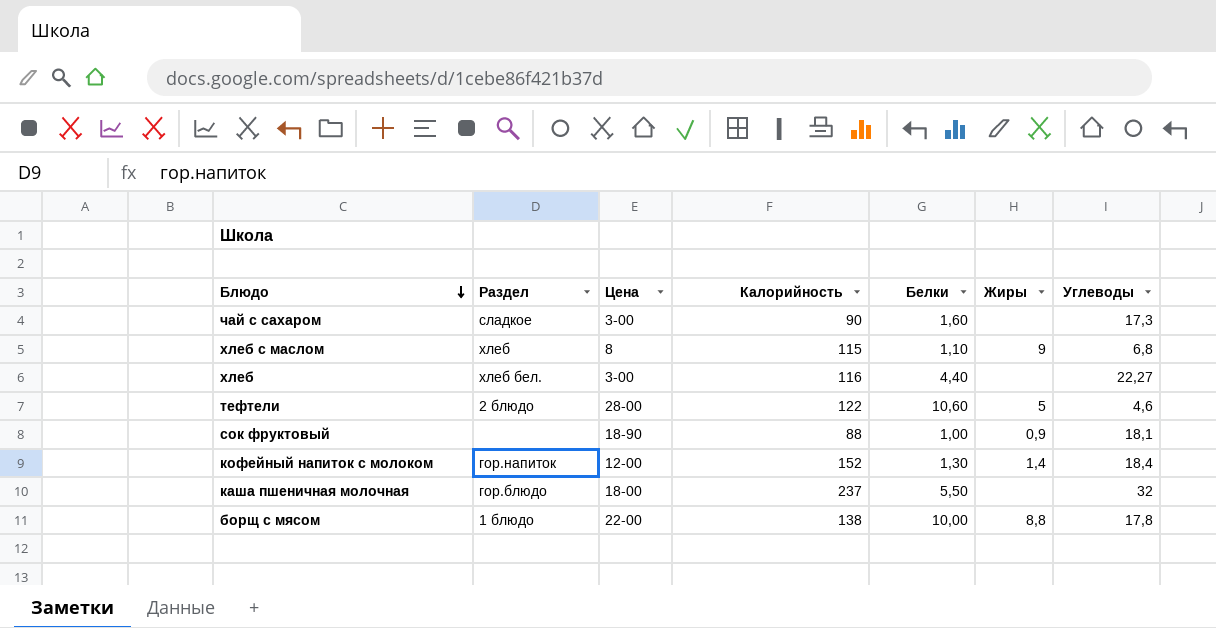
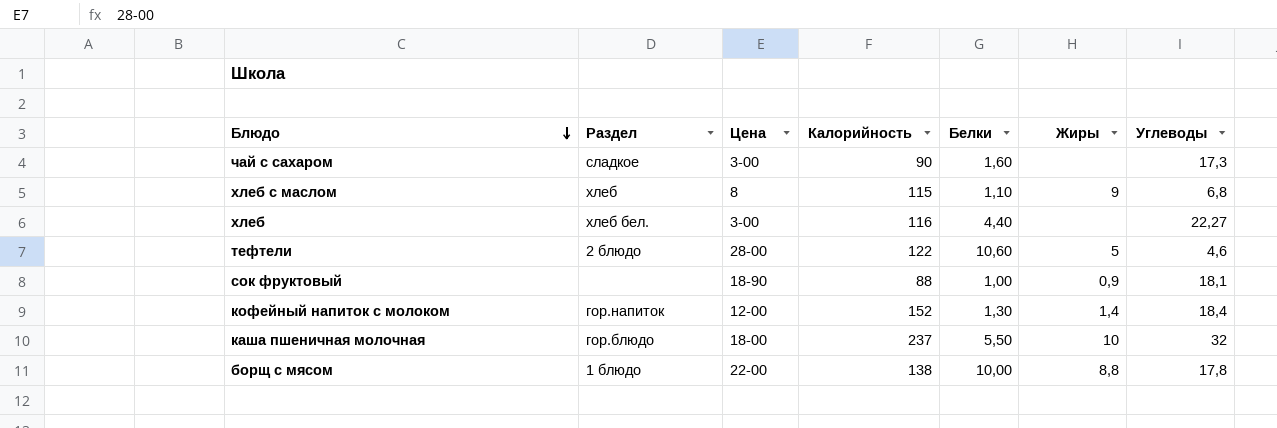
каша пшеничная молочная | Жиры: none -> 10

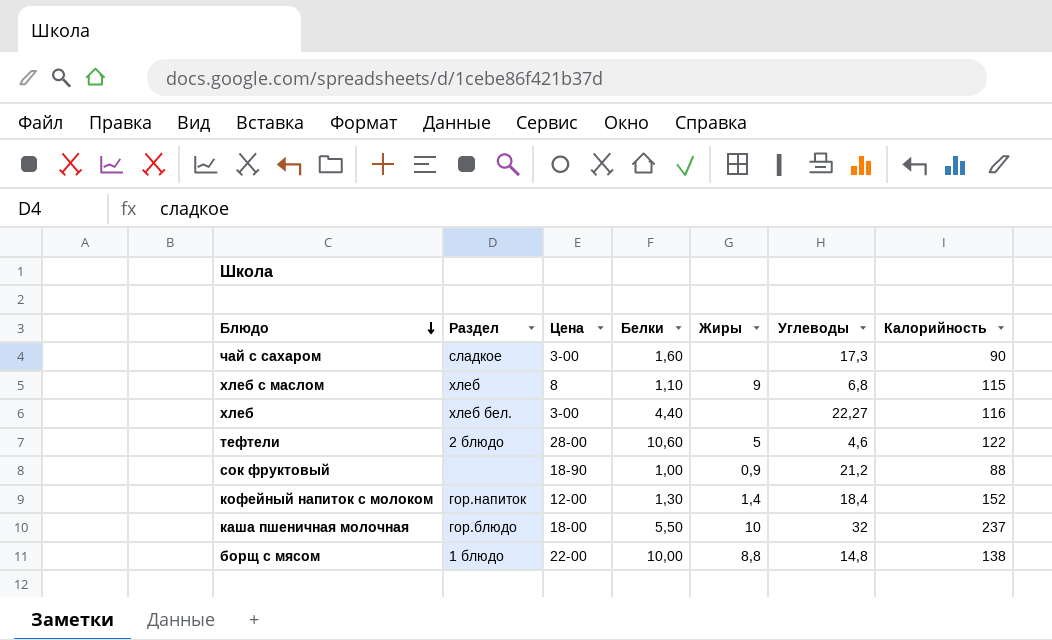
column Калорийность | position: 4 -> 7
сок фруктовый | Углеводы: 18,1 -> 21,2
борщ с мясом | Углеводы: 17,8 -> 14,8

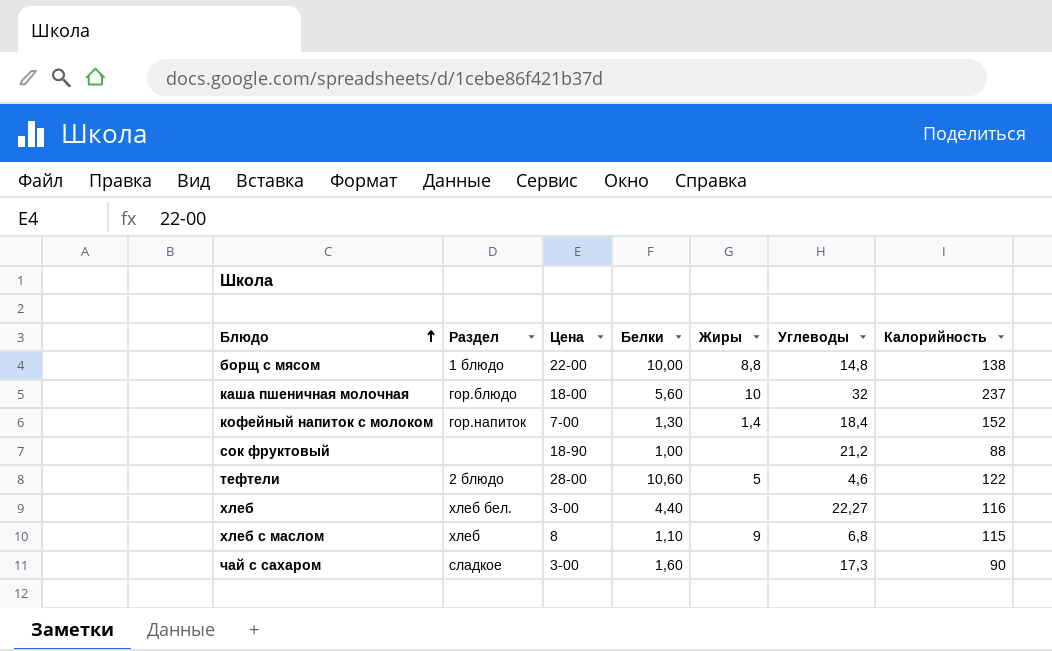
row order: Блюдо descending -> Блюдо ascending
каша пшеничная молочная | Белки: 5,50 -> 5,60
кофейный напиток с молоком | Цена: 12-00 -> 7-00
сок фруктовый | Жиры: 0,9 -> none

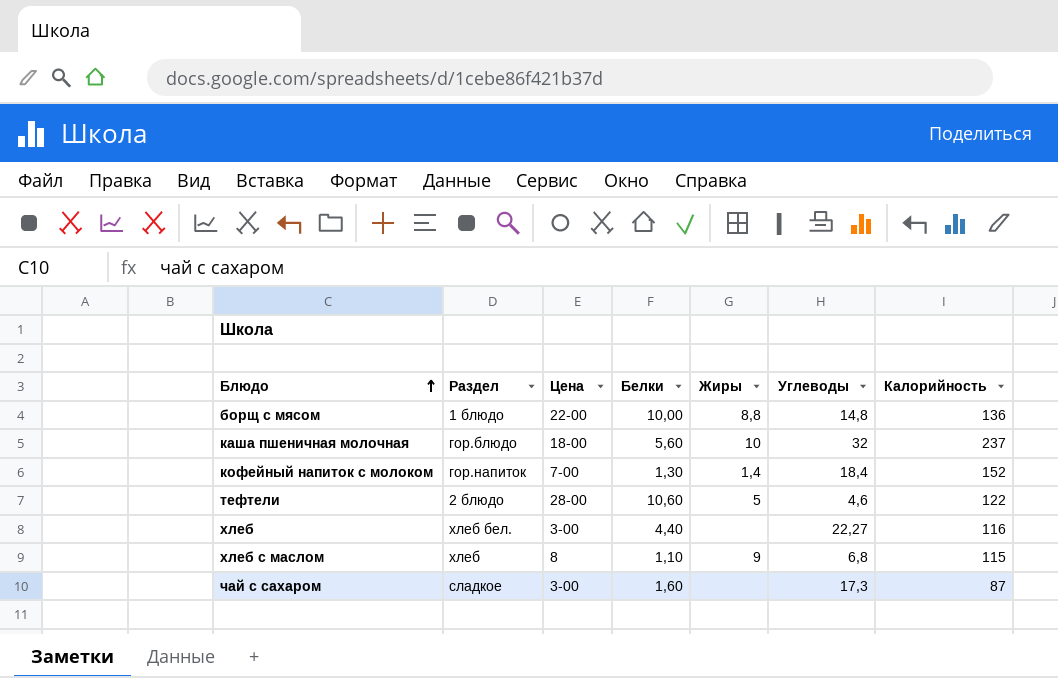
row сок фруктовый: none | 18-90 | 1,00 | none | 21,2 | 88 -> none
борщ с мясом | Калорийность: 138 -> 136
чай с сахаром | Калорийность: 90 -> 87

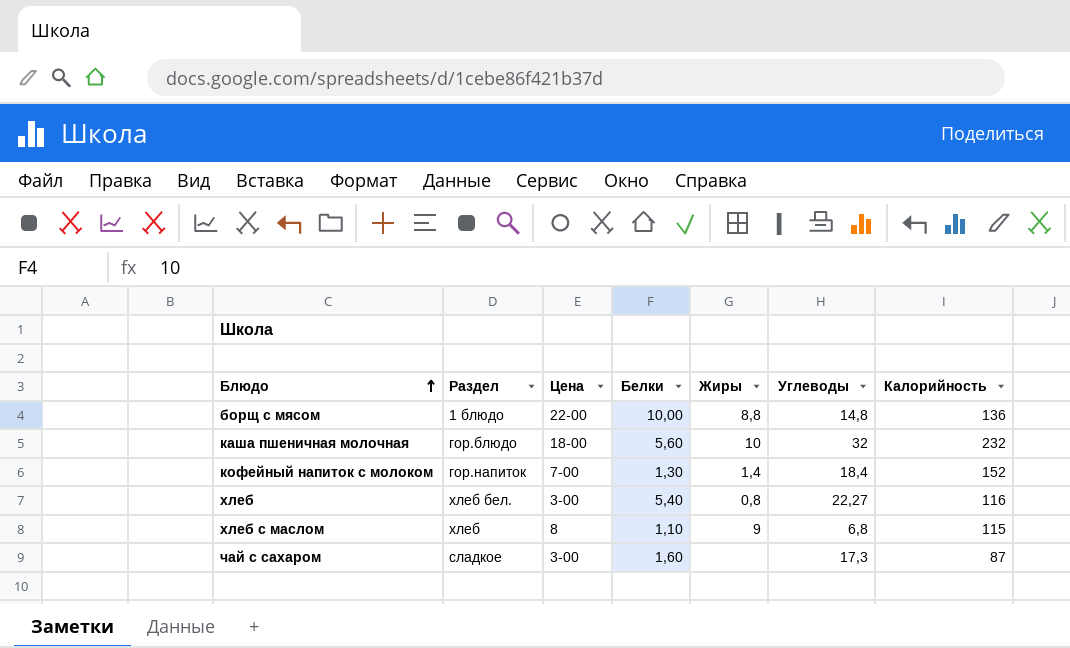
row тефтели: 2 блюдо | 28-00 | 10,60 | 5 | 4,6 | 122 -> none
каша пшеничная молочная | Калорийность: 237 -> 232
хлеб | Белки: 4,40 -> 5,40
хлеб | Жиры: none -> 0,8

